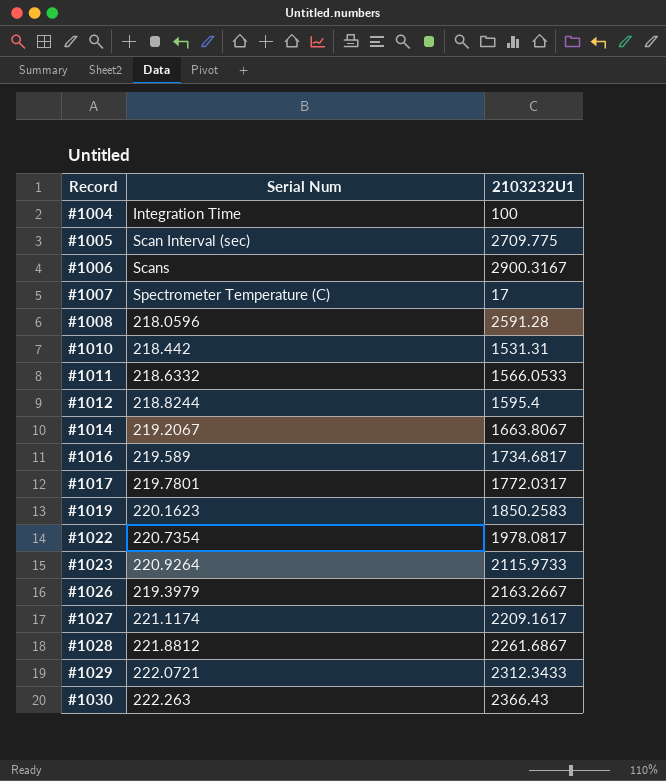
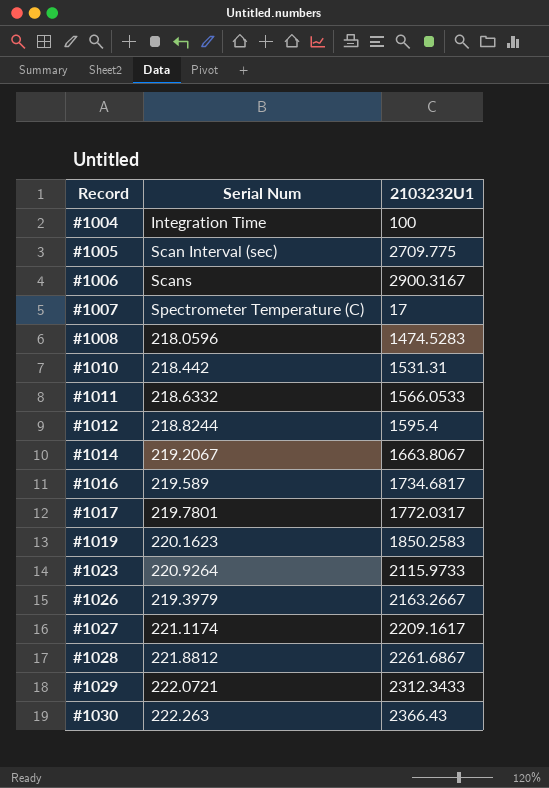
row #1022: 220.7354 | 1978.0817 -> none
#1008 | 2103232U1: 2591.28 -> 1474.5283

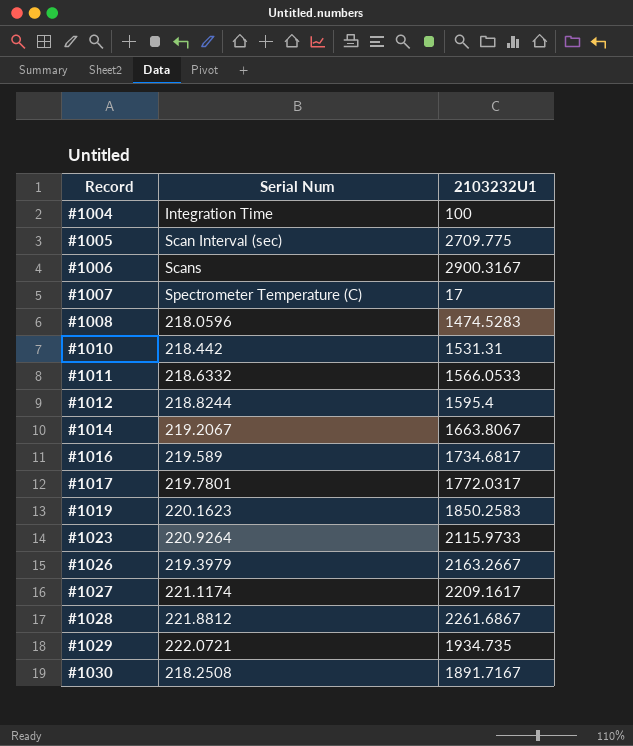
#1029 | 2103232U1: 2312.3433 -> 1934.735
#1030 | Serial Num: 222.263 -> 218.2508
#1030 | 2103232U1: 2366.43 -> 1891.7167

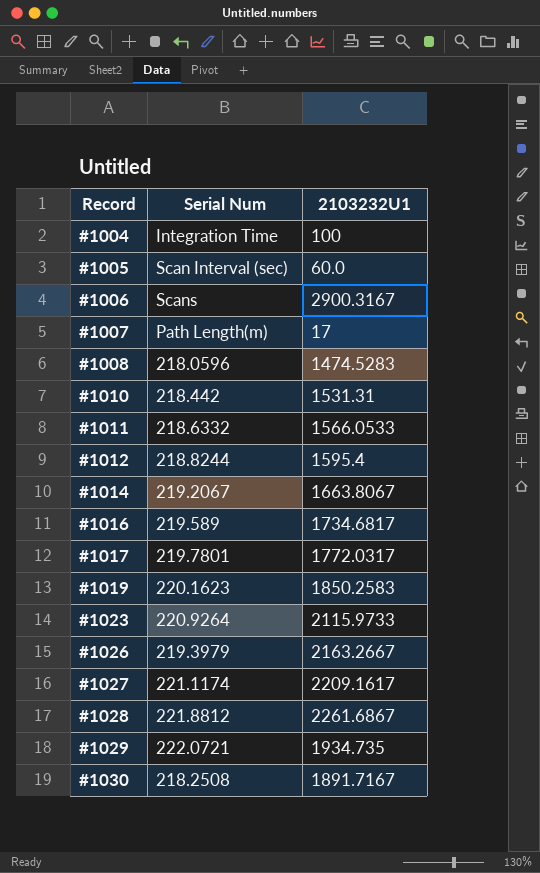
#1005 | 2103232U1: 2709.775 -> 60.0
#1007 | Serial Num: Spectrometer Temperature (C) -> Path Length(m)

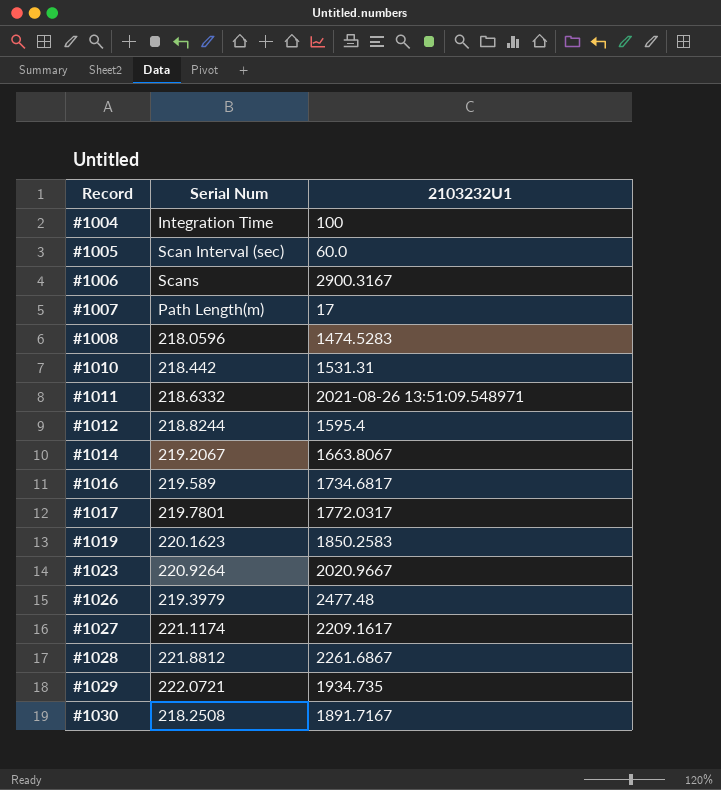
#1011 | 2103232U1: 1566.0533 -> 2021-08-26 13:51:09.548971
#1023 | 2103232U1: 2115.9733 -> 2020.9667
#1026 | 2103232U1: 2163.2667 -> 2477.48

